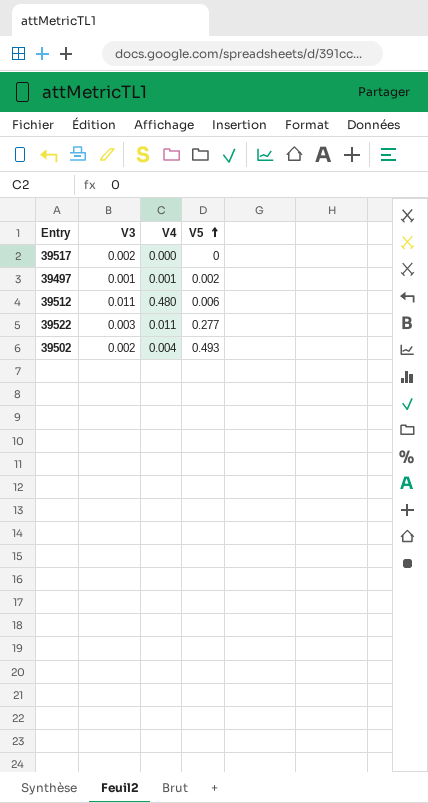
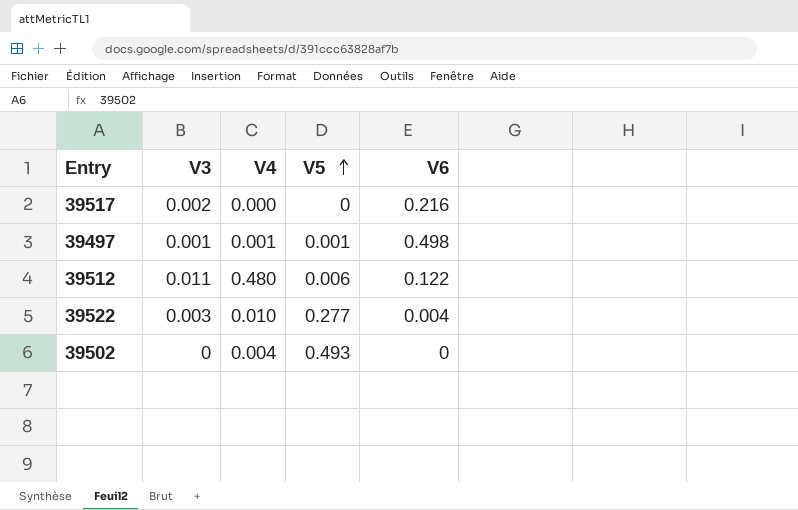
column V6 | position: none -> 5
39497 | V5: 0.002 -> 0.001
39522 | V4: 0.011 -> 0.010
39502 | V3: 0.002 -> 0

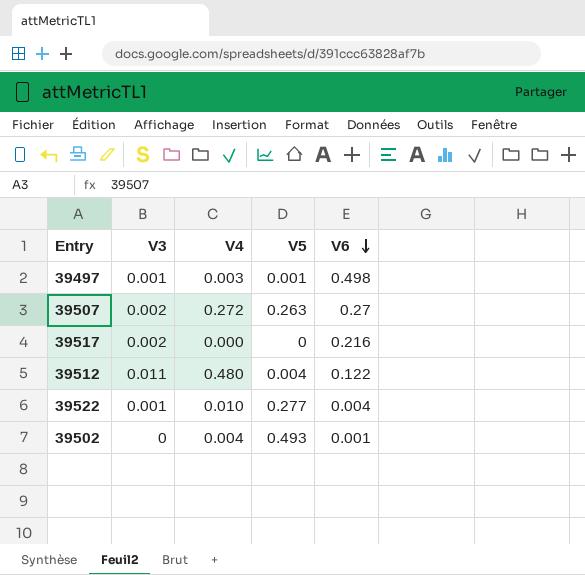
row order: V5 ascending -> V6 descending
39497 | V4: 0.001 -> 0.003
row 39507: none -> 0.002 | 0.272 | 0.263 | 0.27
39512 | V5: 0.006 -> 0.004
39522 | V3: 0.003 -> 0.001
39502 | V6: 0 -> 0.001

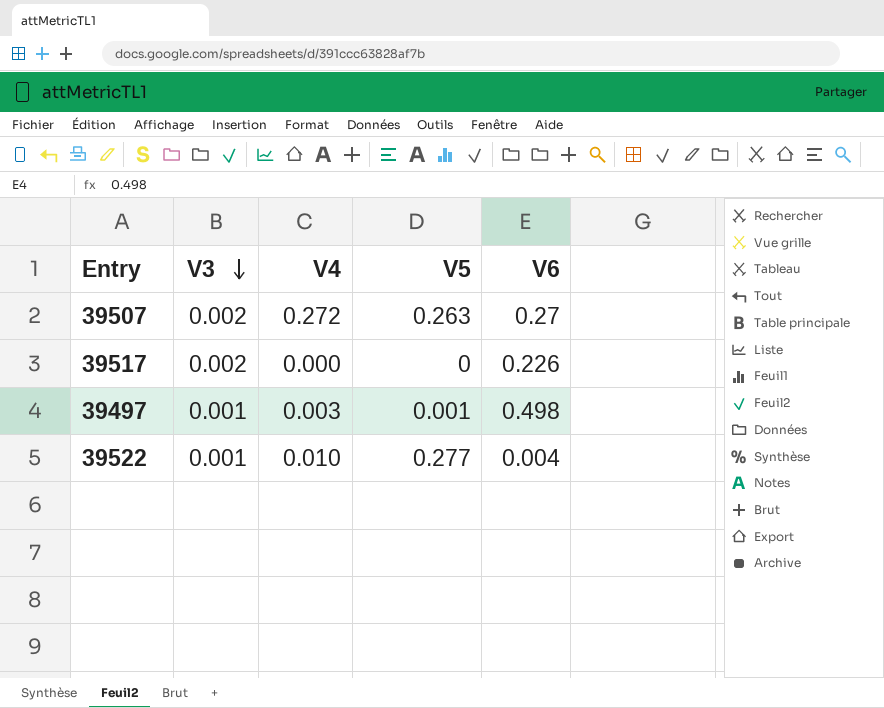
row order: V6 descending -> V3 descending
row 39512: 0.011 | 0.480 | 0.004 | 0.122 -> none
row 39502: 0 | 0.004 | 0.493 | 0.001 -> none
39517 | V6: 0.216 -> 0.226

